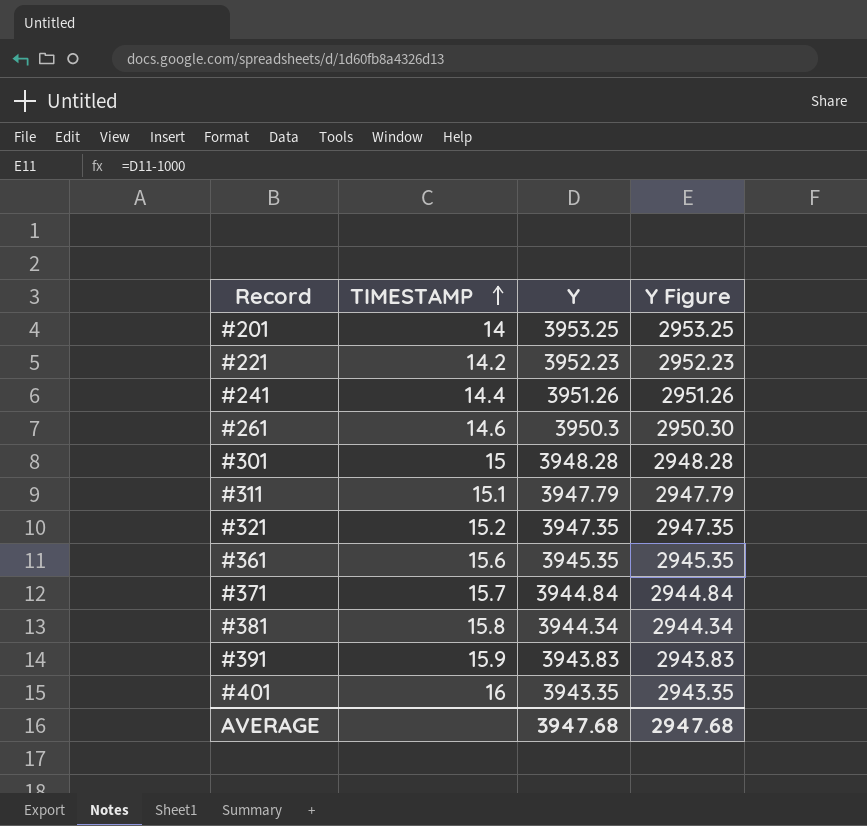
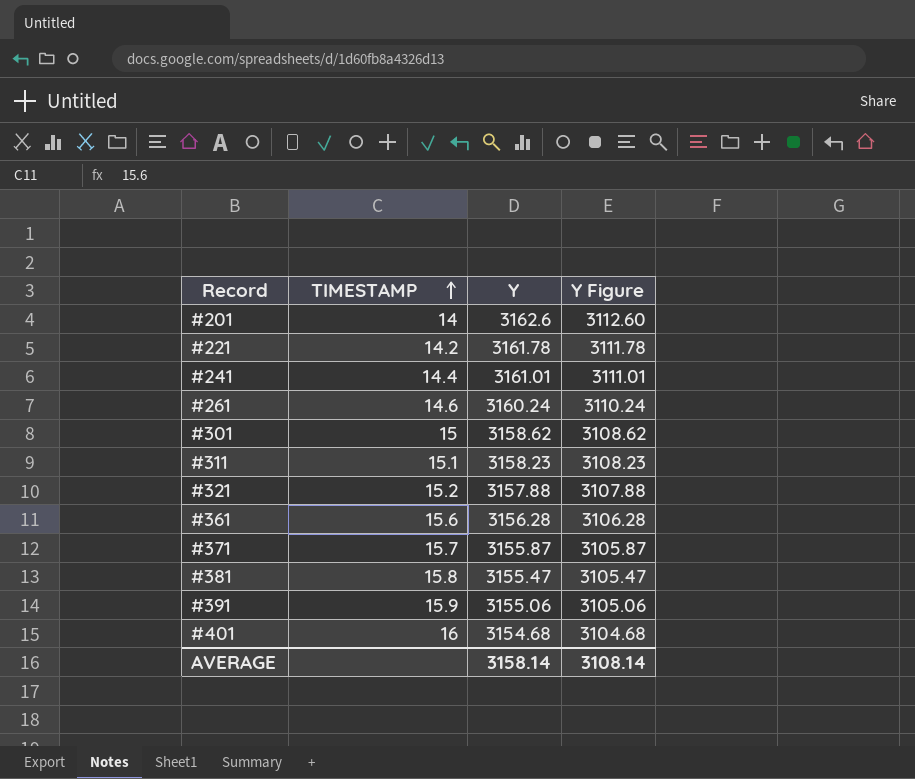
column Y Figure | formula: [Y] - 1000 -> [Y] - 50
#201 | Y: 3953.25 -> 3162.6
#221 | Y: 3952.23 -> 3161.78
#241 | Y: 3951.26 -> 3161.01
#261 | Y: 3950.3 -> 3160.24
#301 | Y: 3948.28 -> 3158.62
#311 | Y: 3947.79 -> 3158.23
#321 | Y: 3947.35 -> 3157.88
#361 | Y: 3945.35 -> 3156.28
#371 | Y: 3944.84 -> 3155.87
#381 | Y: 3944.34 -> 3155.47
#391 | Y: 3943.83 -> 3155.06
#401 | Y: 3943.35 -> 3154.68
AVERAGE | Y: 3947.68 -> 3158.14
AVERAGE | Y Figure: 2947.68 -> 3108.14

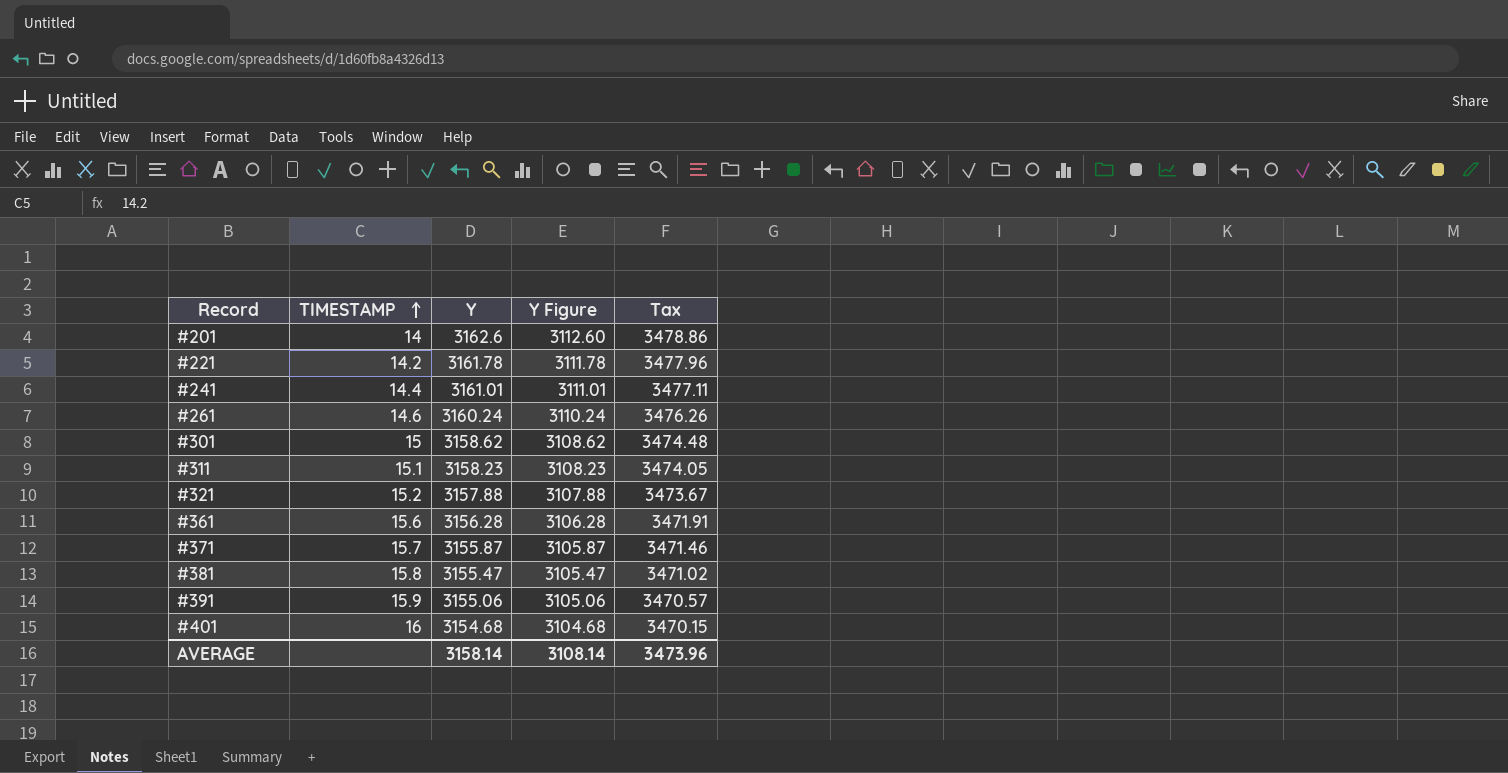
column Tax | formula: none -> [Y] * 1.1

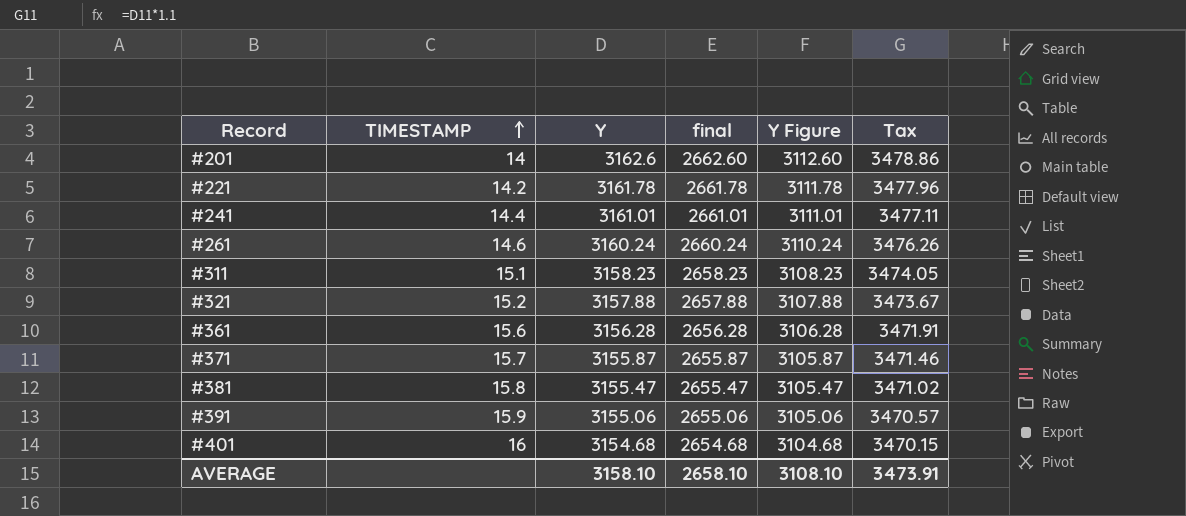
column final | formula: none -> [Y] - 500
row #301: 15 | 3158.62 | 3108.62 | 3474.48 -> none
AVERAGE | Y: 3158.14 -> 3158.10
AVERAGE | Y Figure: 3108.14 -> 3108.10
AVERAGE | Tax: 3473.96 -> 3473.91

